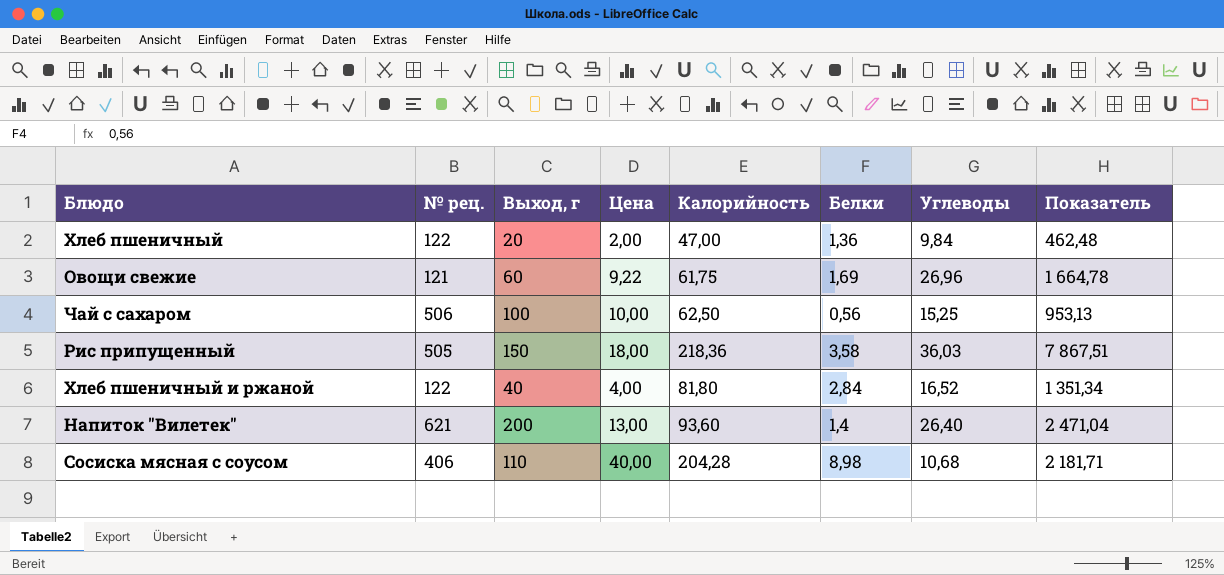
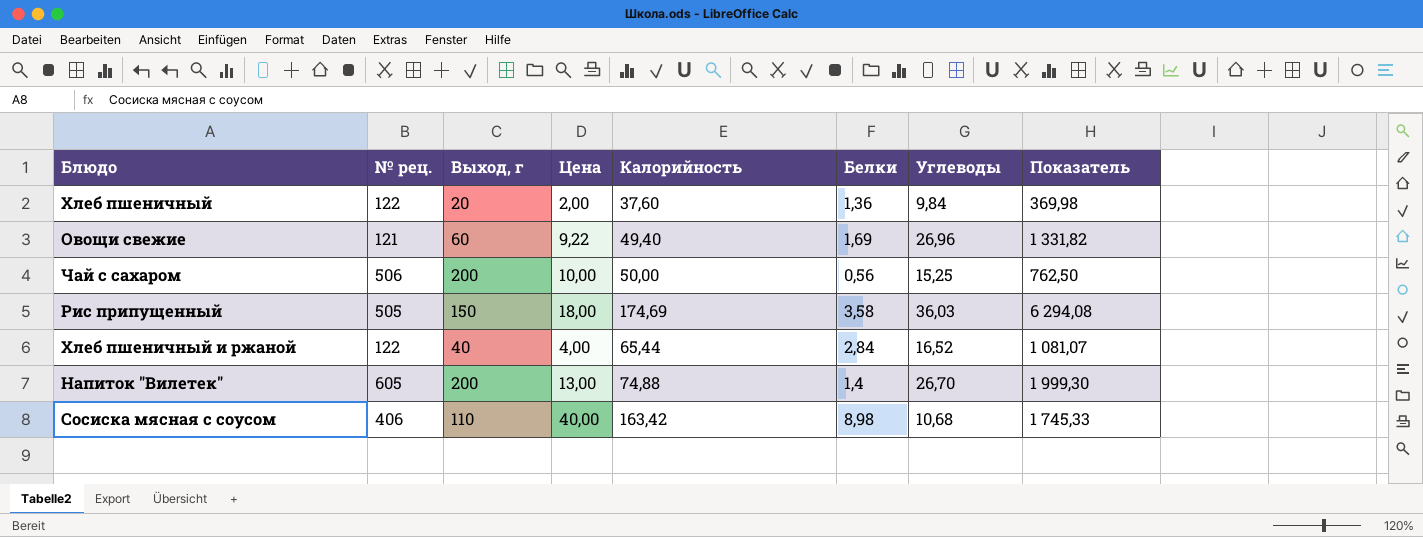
Хлеб пшеничный | Калорийность: 47,00 -> 37,60
Хлеб пшеничный | Показатель: 462,48 -> 369,98
Овощи свежие | Калорийность: 61,75 -> 49,40
Овощи свежие | Показатель: 1 664,78 -> 1 331,82
Чай с сахаром | Выход, г: 100 -> 200
Чай с сахаром | Калорийность: 62,50 -> 50,00
Чай с сахаром | Показатель: 953,13 -> 762,50
Рис припущенный | Калорийность: 218,36 -> 174,69
Рис припущенный | Показатель: 7 867,51 -> 6 294,08
Хлеб пшеничный и ржаной | Калорийность: 81,80 -> 65,44
Хлеб пшеничный и ржаной | Показатель: 1 351,34 -> 1 081,07
Напиток "Вилетек" | № рец.: 621 -> 605
Напиток "Вилетек" | Калорийность: 93,60 -> 74,88
Напиток "Вилетек" | Углеводы: 26,40 -> 26,70
Напиток "Вилетек" | Показатель: 2 471,04 -> 1 999,30
Сосиска мясная с соусом | Калорийность: 204,28 -> 163,42
Сосиска мясная с соусом | Показатель: 2 181,71 -> 1 745,33

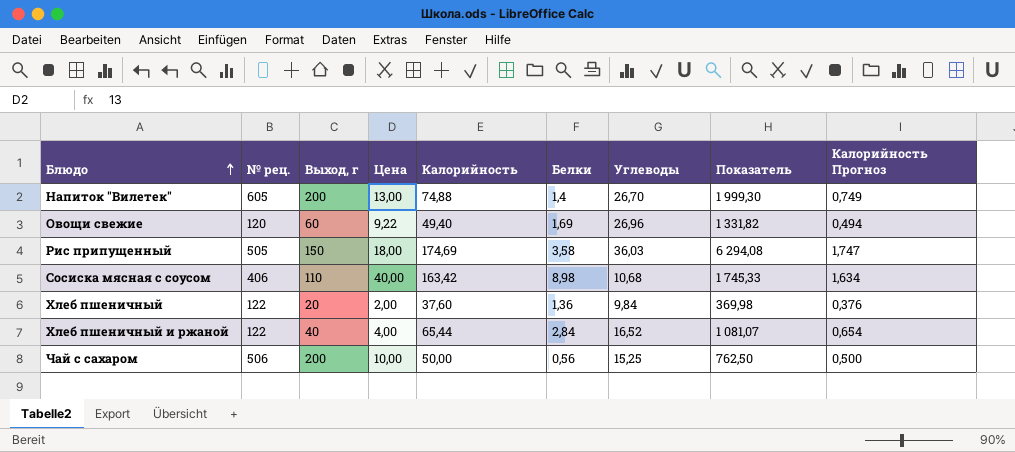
row order: none -> Блюдо ascending
column Калорийность Прогноз | formula: none -> [Калорийность] * 0,01
Овощи свежие | № рец.: 121 -> 120

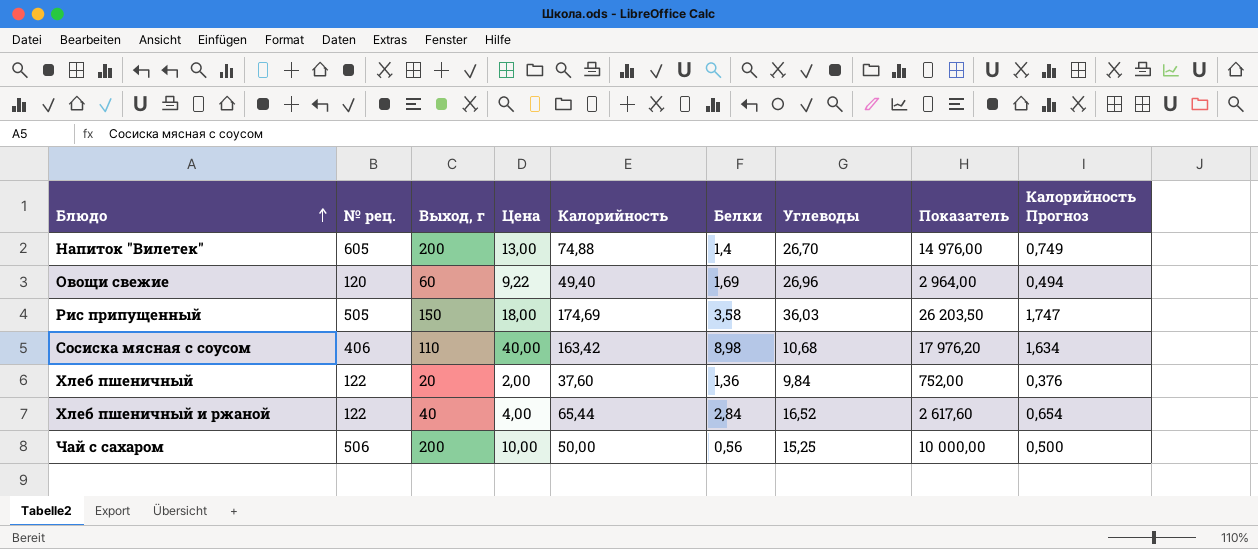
column Показатель | formula: [Калорийность] * [Углеводы] -> [Выход, г] * [Калорийность]

